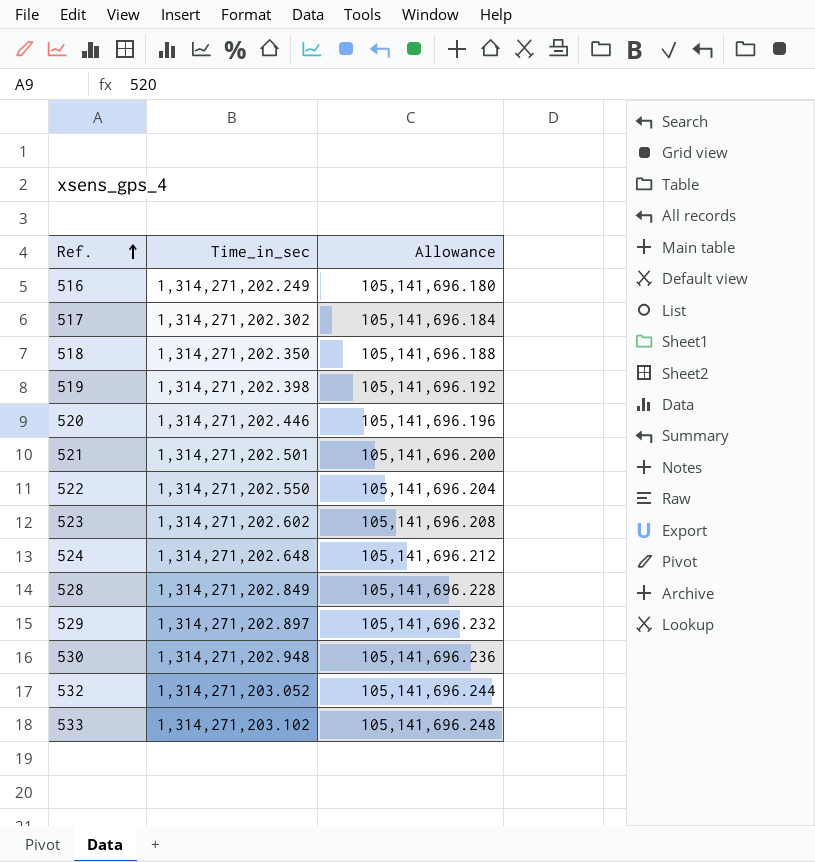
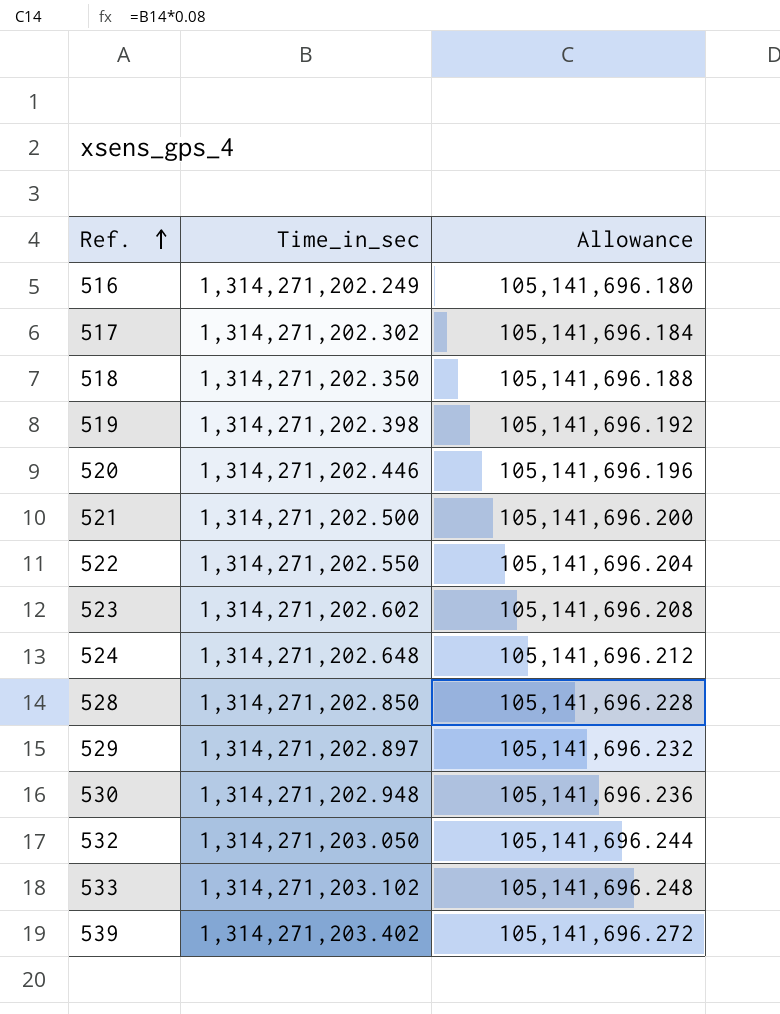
521 | Time_in_sec: 1,314,271,202.501 -> 1,314,271,202.500
528 | Time_in_sec: 1,314,271,202.849 -> 1,314,271,202.850
532 | Time_in_sec: 1,314,271,203.052 -> 1,314,271,203.050
row 539: none -> 1,314,271,203.402 | 105,141,696.272

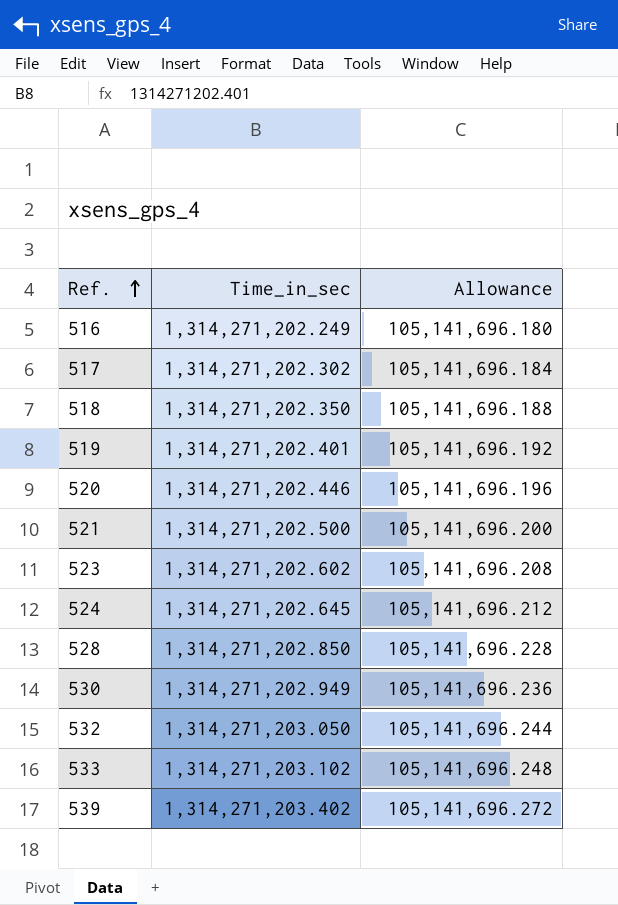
row 522: 1,314,271,202.550 | 105,141,696.204 -> none
row 529: 1,314,271,202.897 | 105,141,696.232 -> none
519 | Time_in_sec: 1,314,271,202.398 -> 1,314,271,202.401
524 | Time_in_sec: 1,314,271,202.648 -> 1,314,271,202.645
530 | Time_in_sec: 1,314,271,202.948 -> 1,314,271,202.949

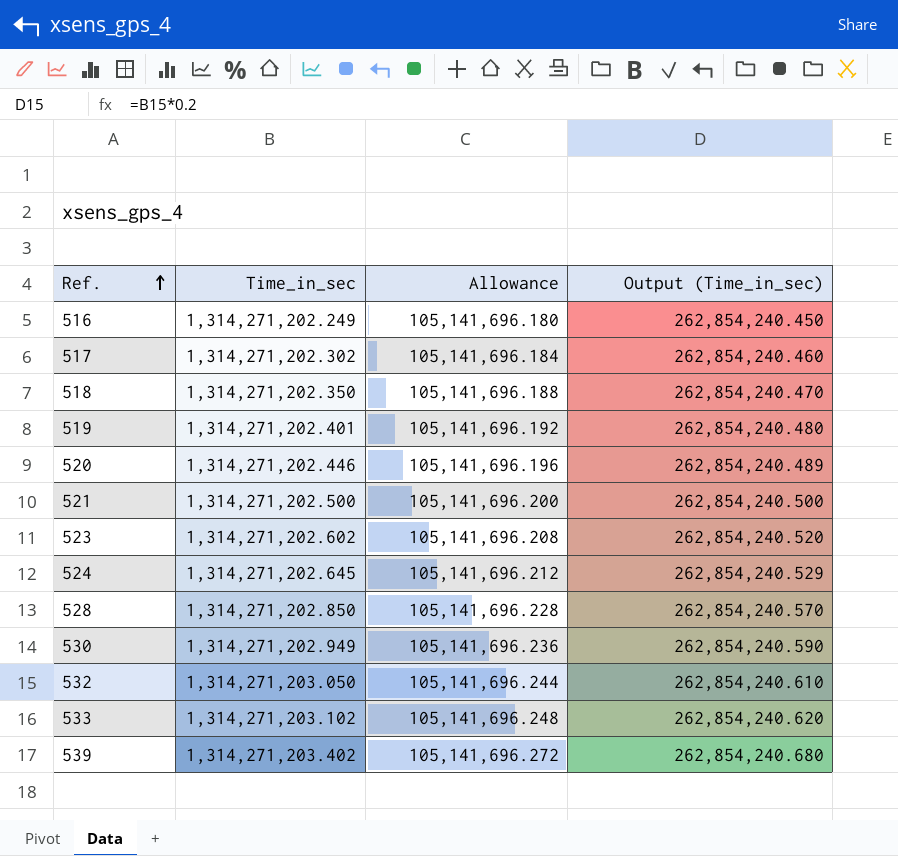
column Output (Time_in_sec) | formula: none -> [Time_in_sec] * 0.2

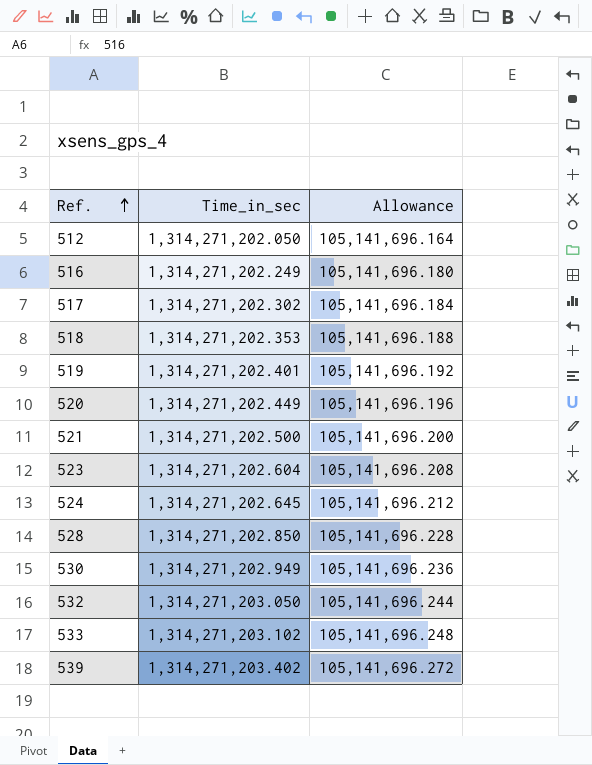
column Output (Time_in_sec) | formula: [Time_in_sec] * 0.2 -> none
row 512: none -> 1,314,271,202.050 | 105,141,696.164
518 | Time_in_sec: 1,314,271,202.350 -> 1,314,271,202.353
520 | Time_in_sec: 1,314,271,202.446 -> 1,314,271,202.449
523 | Time_in_sec: 1,314,271,202.602 -> 1,314,271,202.604

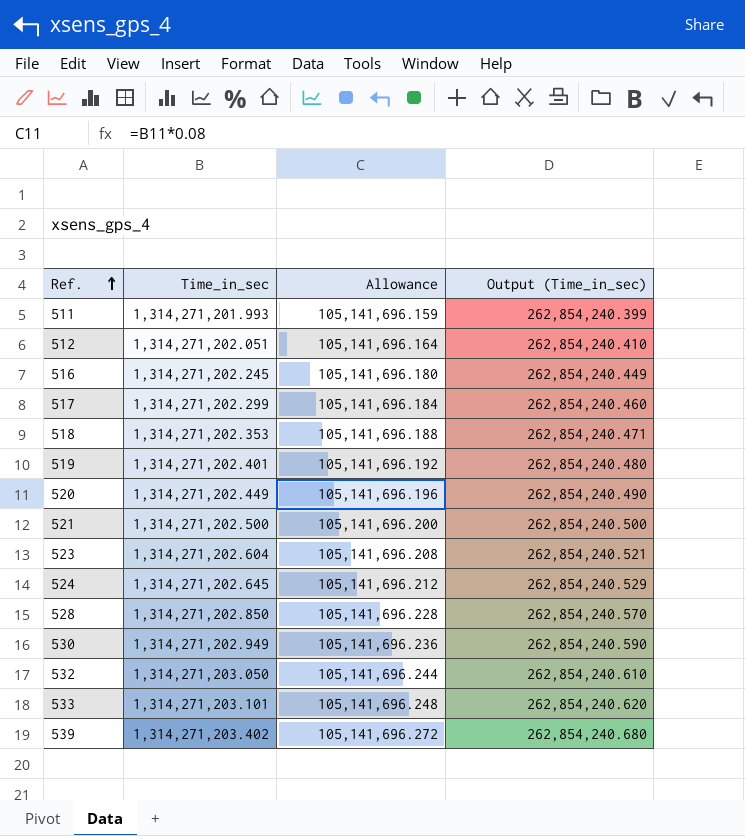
column Output (Time_in_sec) | formula: none -> [Time_in_sec] * 0.2
row 511: none -> 1,314,271,201.993 | 105,141,696.159 | 262,854,240.399
512 | Time_in_sec: 1,314,271,202.050 -> 1,314,271,202.051
516 | Time_in_sec: 1,314,271,202.249 -> 1,314,271,202.245
517 | Time_in_sec: 1,314,271,202.302 -> 1,314,271,202.299
533 | Time_in_sec: 1,314,271,203.102 -> 1,314,271,203.101

